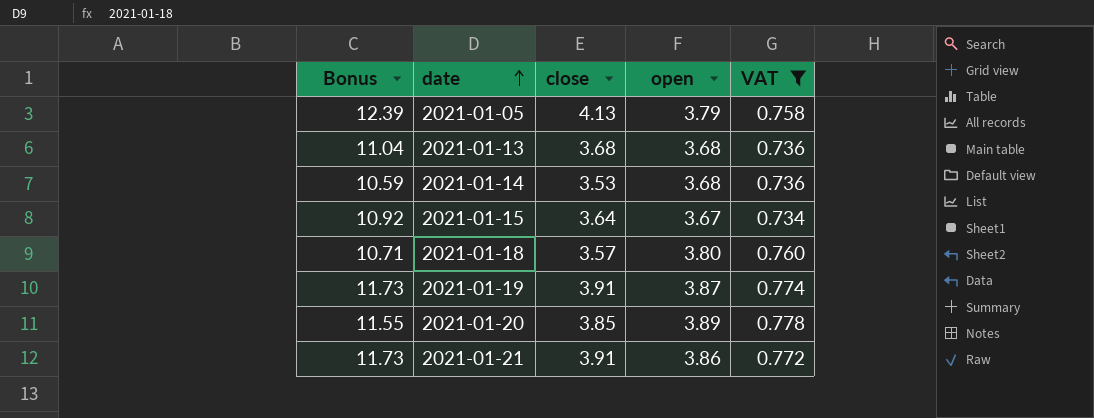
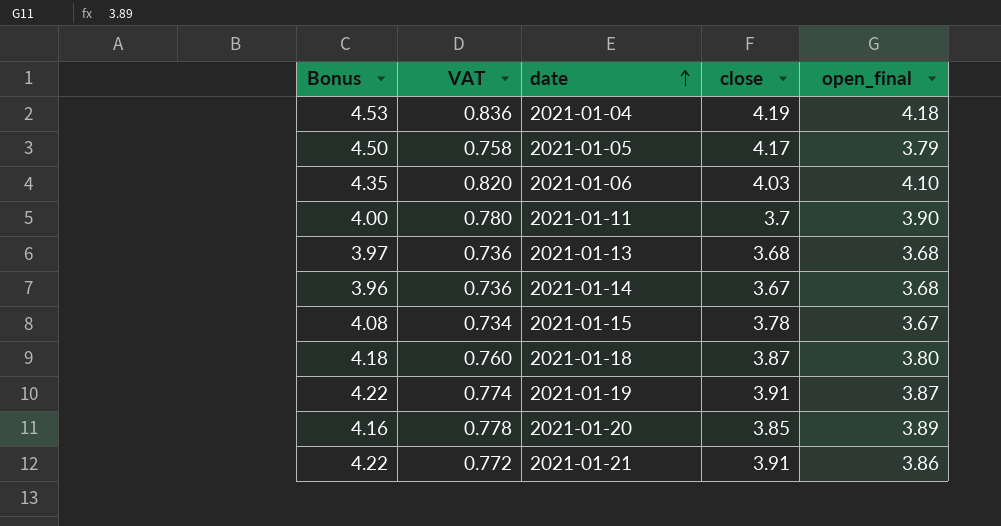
filter: VAT <= 0.778 -> none
column Bonus | formula: [close] * 3 -> [close] * 1.08
column VAT | position: 5 -> 2
column name: open -> open_final
2021-01-05 | close: 4.13 -> 4.17
2021-01-14 | close: 3.53 -> 3.67
2021-01-15 | close: 3.64 -> 3.78
2021-01-18 | close: 3.57 -> 3.87

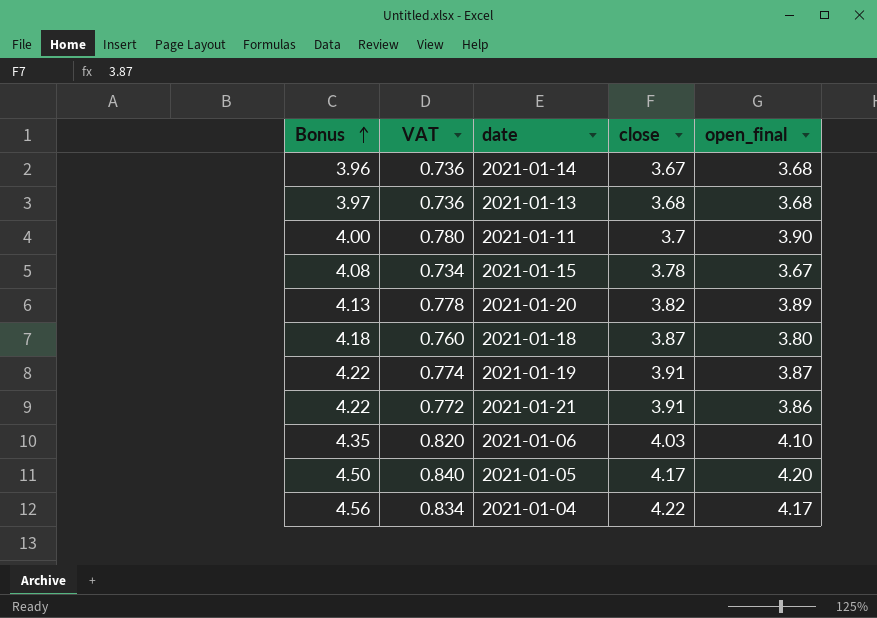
row order: date ascending -> Bonus ascending
2021-01-20 | Bonus: 4.16 -> 4.13
2021-01-20 | close: 3.85 -> 3.82
2021-01-05 | VAT: 0.758 -> 0.840
2021-01-05 | open_final: 3.79 -> 4.20
2021-01-04 | Bonus: 4.53 -> 4.56
2021-01-04 | VAT: 0.836 -> 0.834
2021-01-04 | close: 4.19 -> 4.22
2021-01-04 | open_final: 4.18 -> 4.17

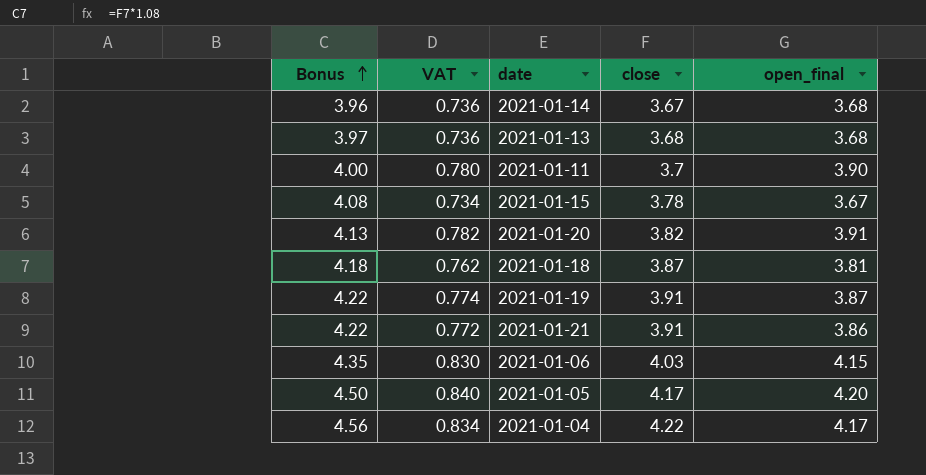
2021-01-20 | VAT: 0.778 -> 0.782
2021-01-20 | open_final: 3.89 -> 3.91
2021-01-18 | VAT: 0.760 -> 0.762
2021-01-18 | open_final: 3.80 -> 3.81
2021-01-06 | VAT: 0.820 -> 0.830
2021-01-06 | open_final: 4.10 -> 4.15

